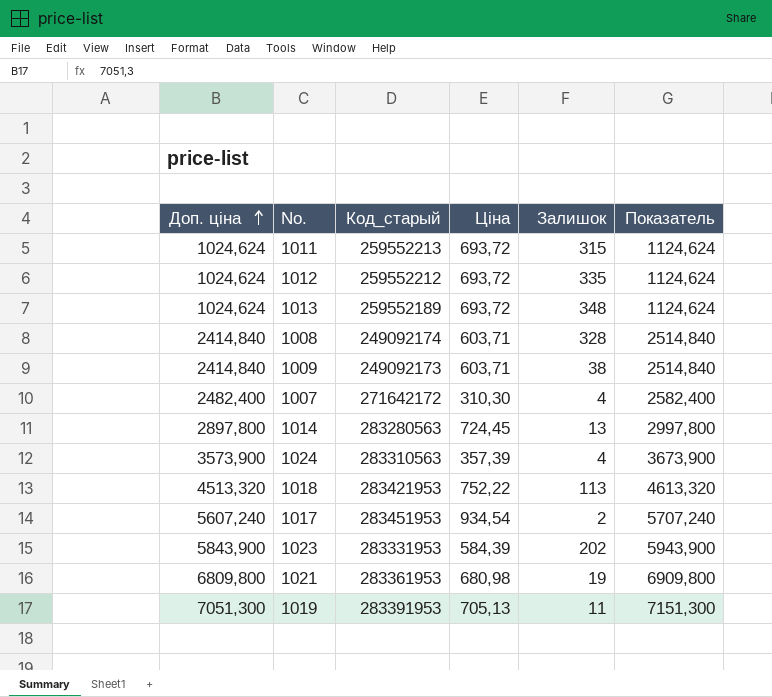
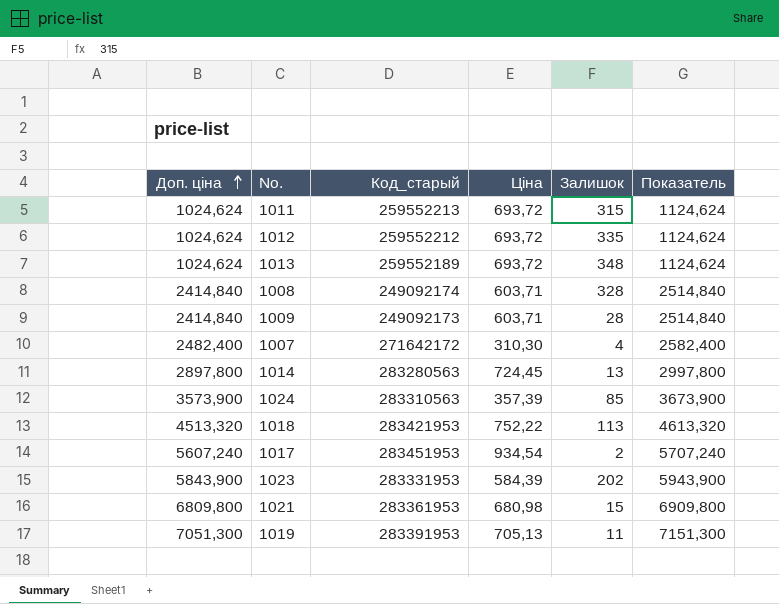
1009 | Залишок: 38 -> 28
1024 | Залишок: 4 -> 85
1021 | Залишок: 19 -> 15

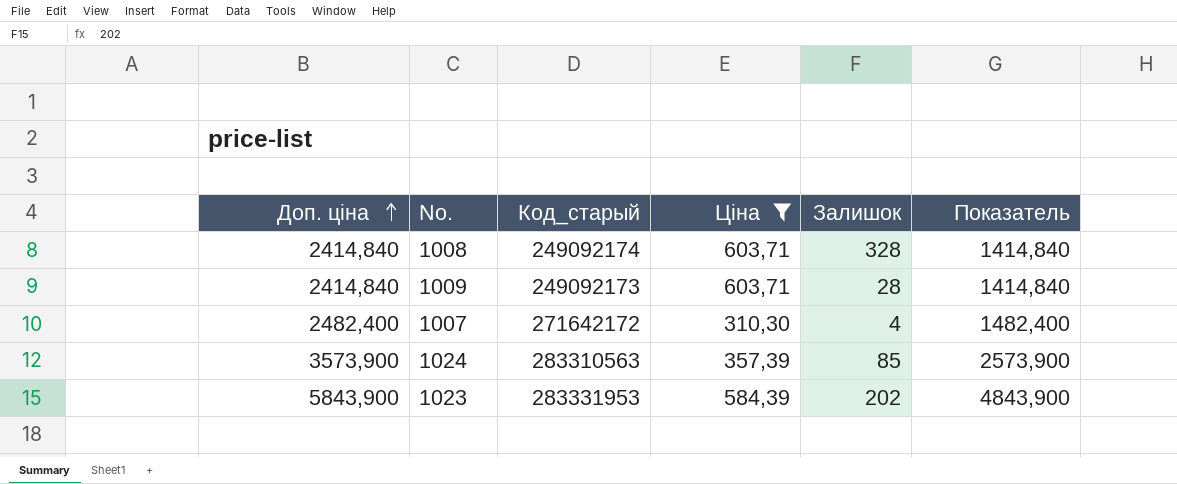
filter: none -> Ціна <= 603,71
column Показатель | formula: [Доп. ціна] + 100 -> [Доп. ціна] - 1000

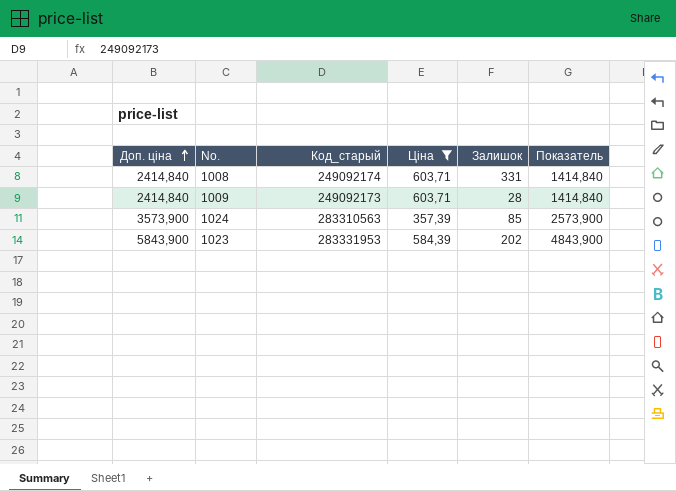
row 1007: 2482,400 | 271642172 | 310,30 | 4 | 1482,400 -> none
1008 | Залишок: 328 -> 331

